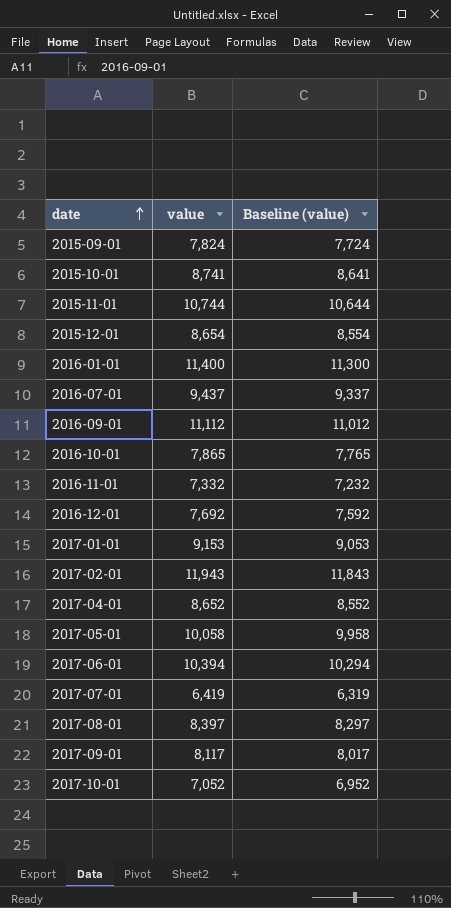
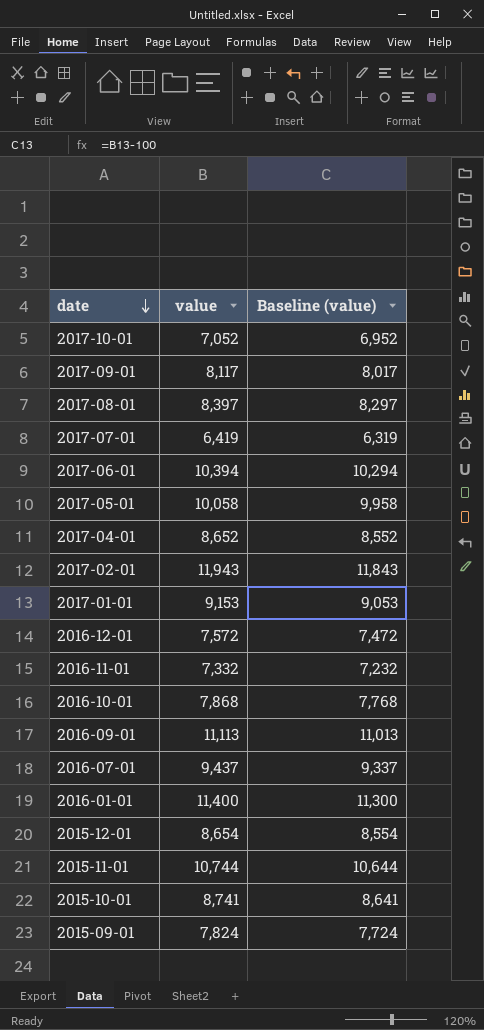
row order: date ascending -> date descending
2016-12-01 | value: 7,692 -> 7,572
2016-12-01 | Baseline (value): 7,592 -> 7,472
2016-10-01 | value: 7,865 -> 7,868
2016-10-01 | Baseline (value): 7,765 -> 7,768
2016-09-01 | value: 11,112 -> 11,113
2016-09-01 | Baseline (value): 11,012 -> 11,013

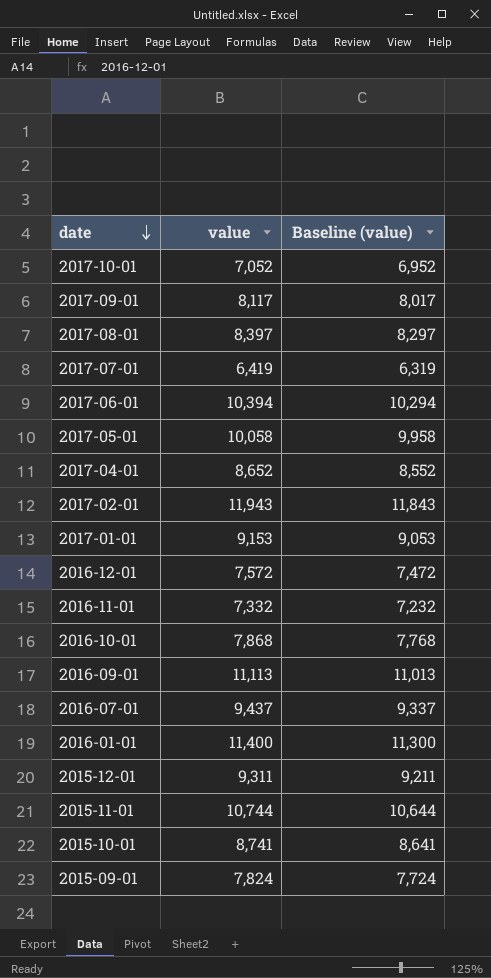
2015-12-01 | value: 8,654 -> 9,311
2015-12-01 | Baseline (value): 8,554 -> 9,211

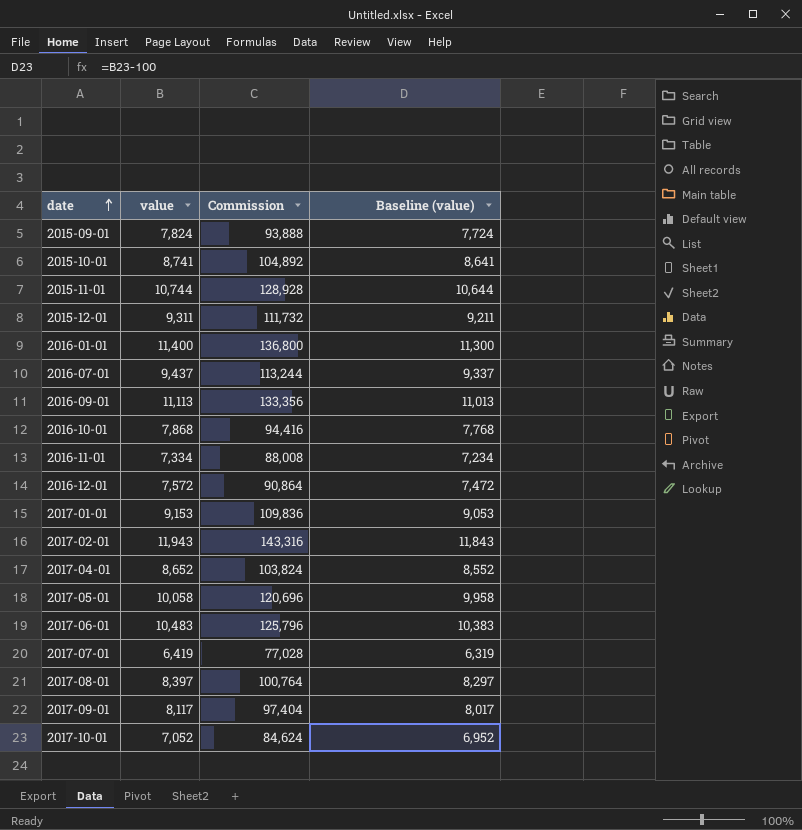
row order: date descending -> date ascending
column Commission | formula: none -> [value] * 12
2016-11-01 | value: 7,332 -> 7,334
2016-11-01 | Baseline (value): 7,232 -> 7,234
2017-06-01 | value: 10,394 -> 10,483
2017-06-01 | Baseline (value): 10,294 -> 10,383

